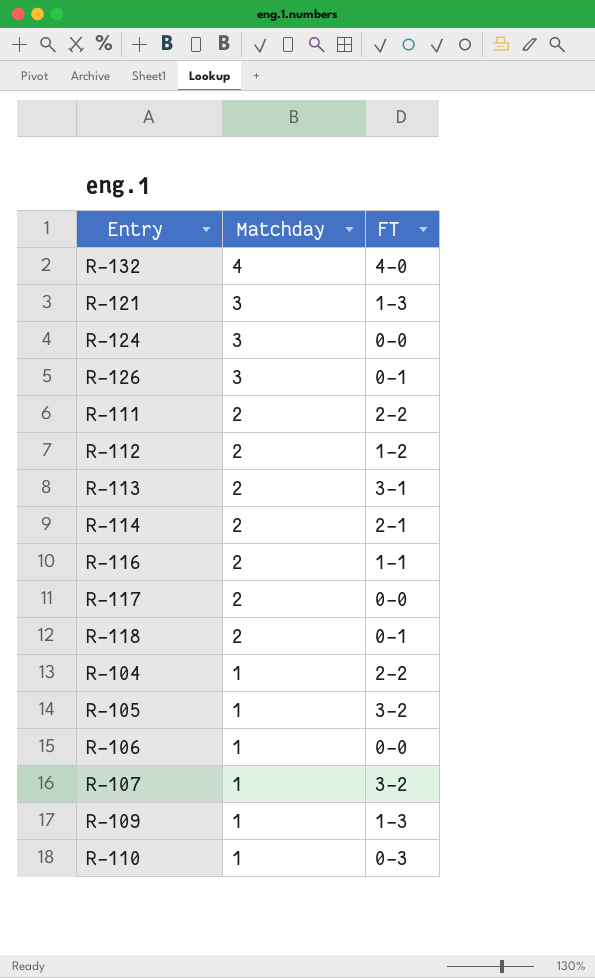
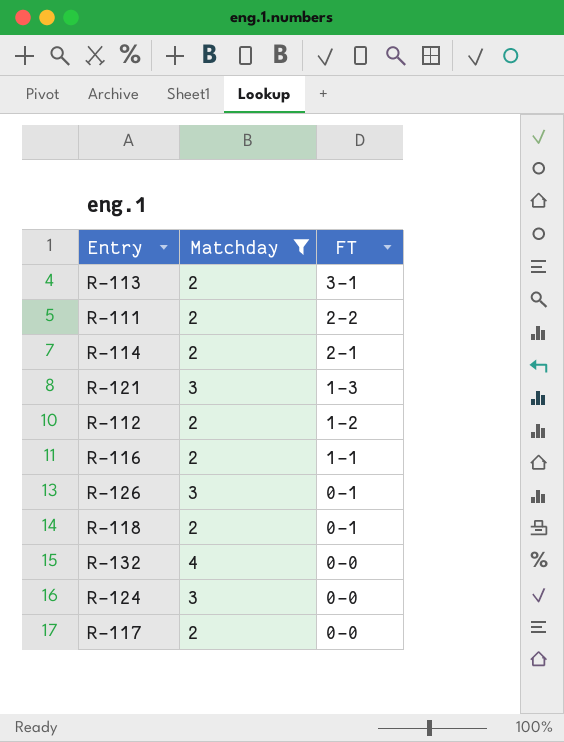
filter: none -> Matchday != 1
row order: Matchday descending -> FT descending
R-132 | FT: 4-0 -> 0-0

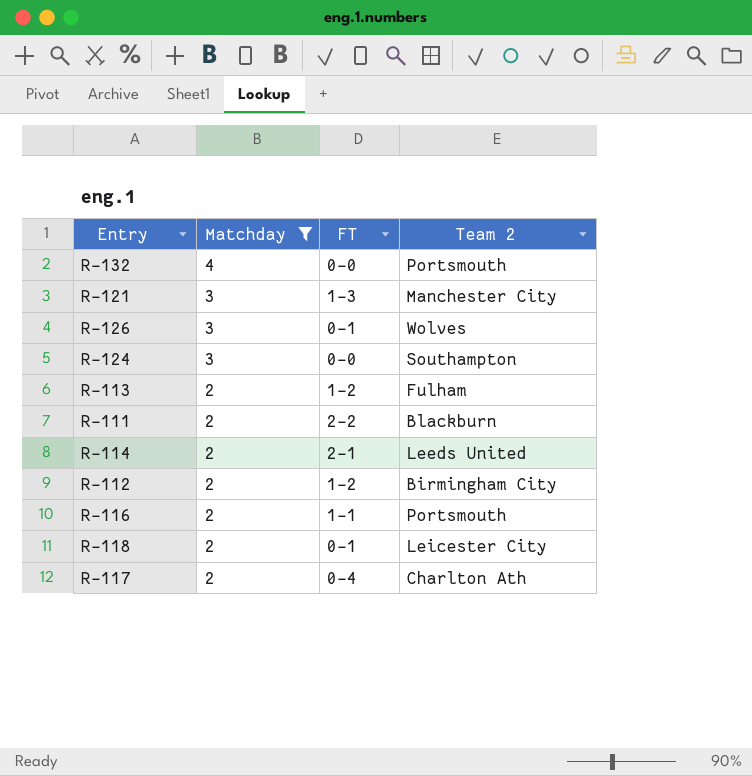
row order: FT descending -> Matchday descending
column Team 2 | position: none -> 4
R-113 | FT: 3-1 -> 1-2
R-117 | FT: 0-0 -> 0-4

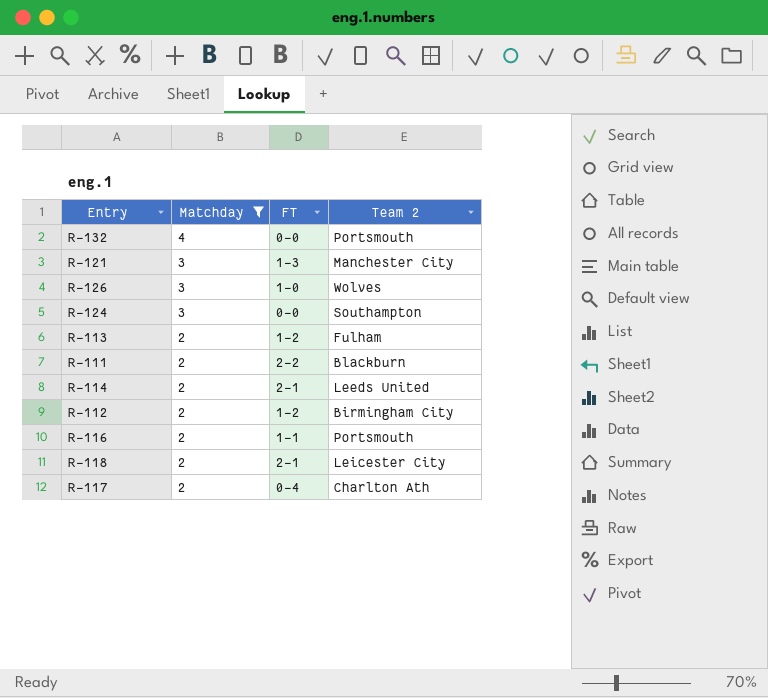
R-126 | FT: 0-1 -> 1-0
R-118 | FT: 0-1 -> 2-1

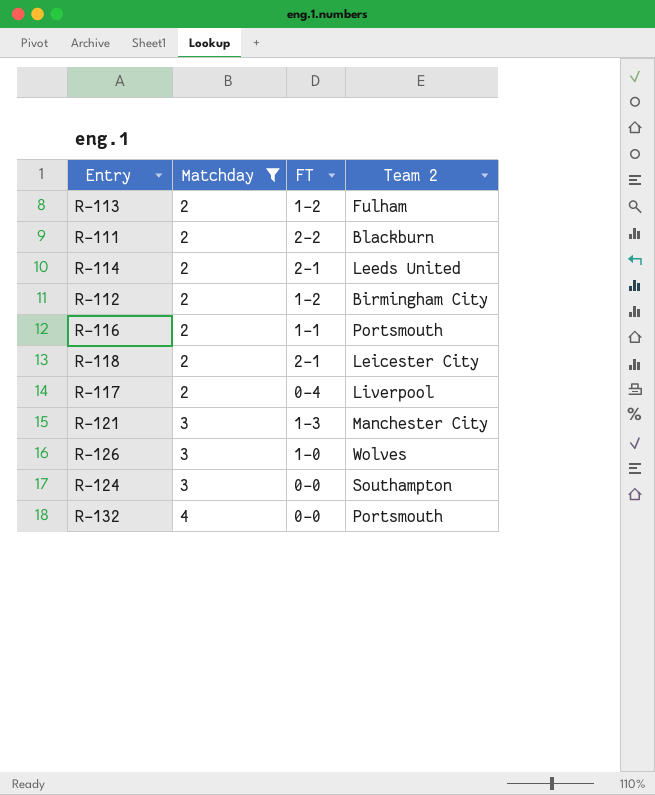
row order: Matchday descending -> Matchday ascending
R-117 | Team 2: Charlton Ath -> Liverpool

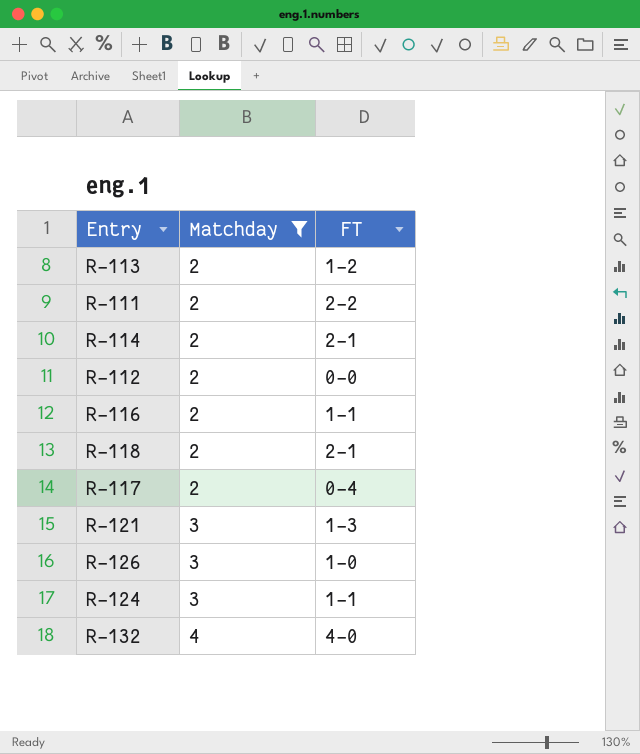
column Team 2 | position: 4 -> none
R-112 | FT: 1-2 -> 0-0
R-124 | FT: 0-0 -> 1-1
R-132 | FT: 0-0 -> 4-0

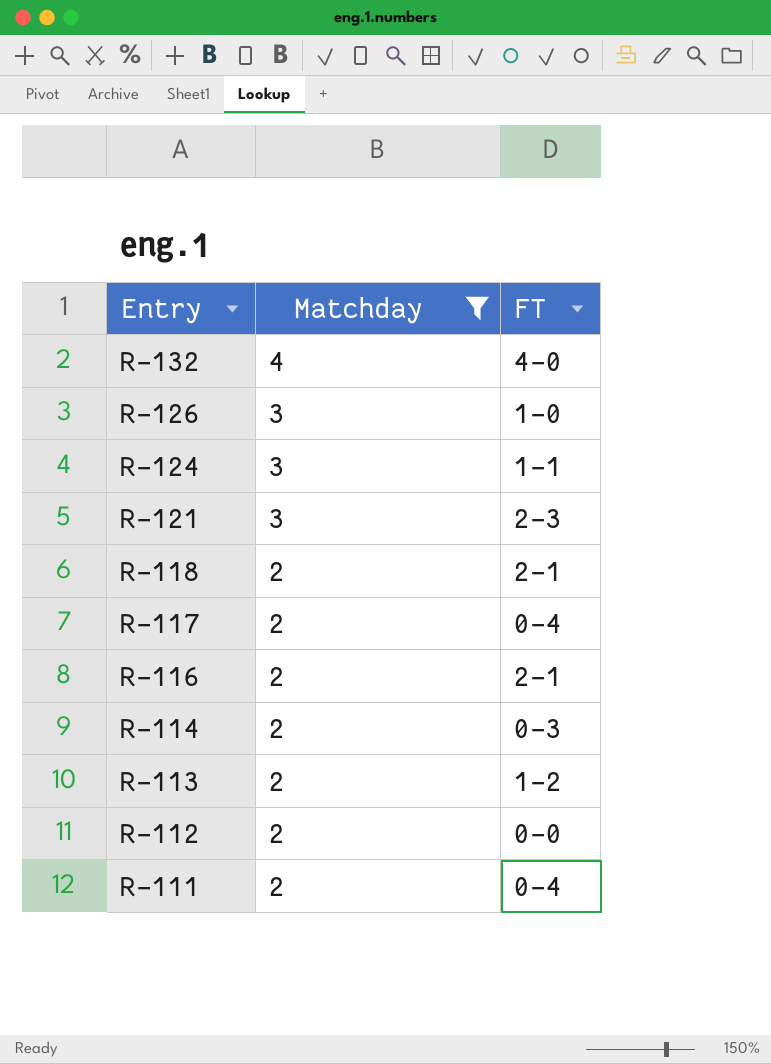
row order: Matchday ascending -> Entry descending
R-121 | FT: 1-3 -> 2-3
R-116 | FT: 1-1 -> 2-1
R-114 | FT: 2-1 -> 0-3
R-111 | FT: 2-2 -> 0-4

